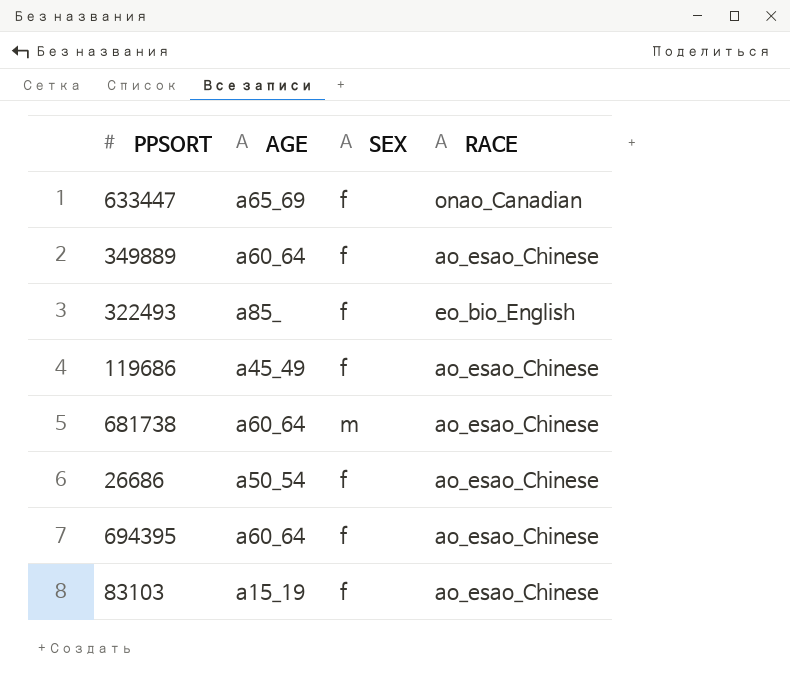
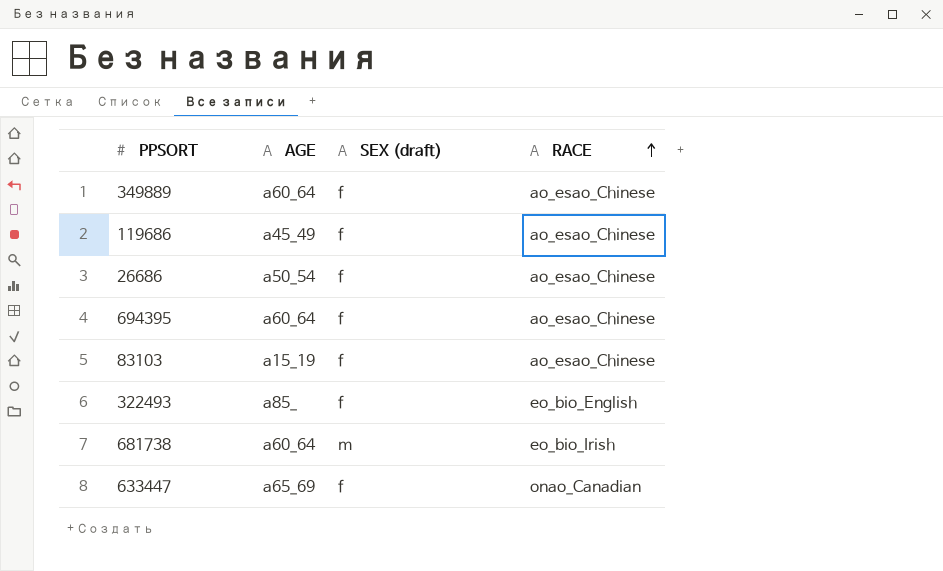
row order: none -> RACE ascending
column name: SEX -> SEX (draft)
681738 | RACE: ao_esao_Chinese -> eo_bio_Irish

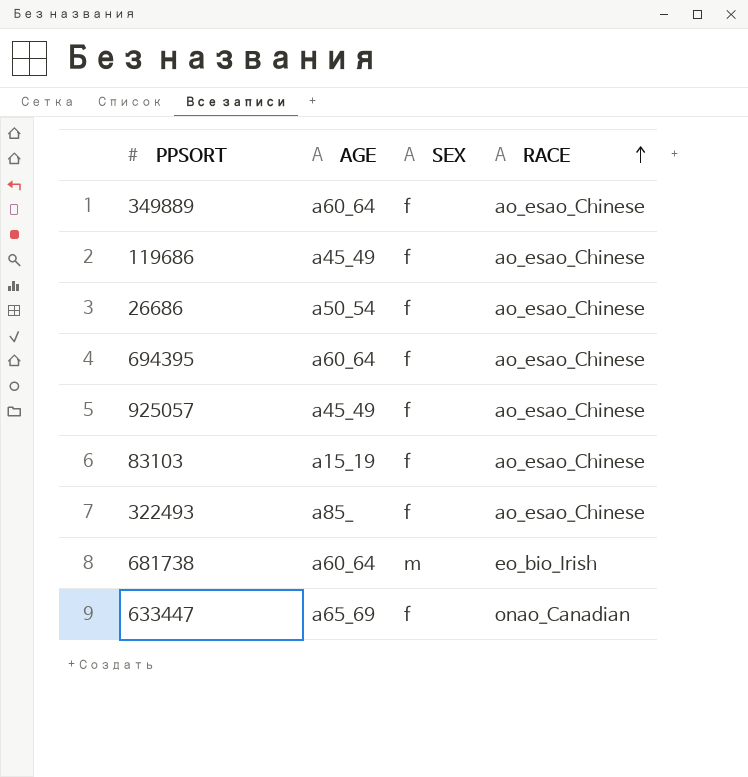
column name: SEX (draft) -> SEX
row 925057: none -> a45_49 | f | ao_esao_Chinese
322493 | RACE: eo_bio_English -> ao_esao_Chinese

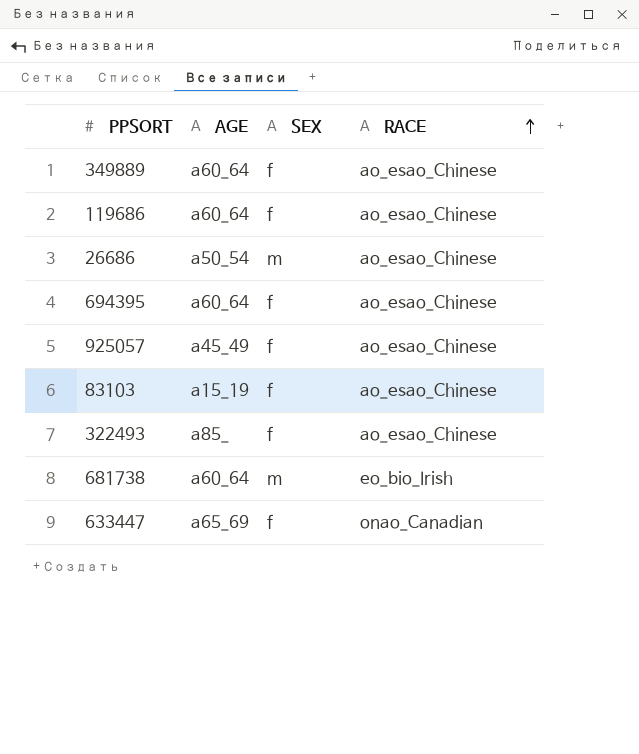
119686 | AGE: a45_49 -> a60_64
26686 | SEX: f -> m

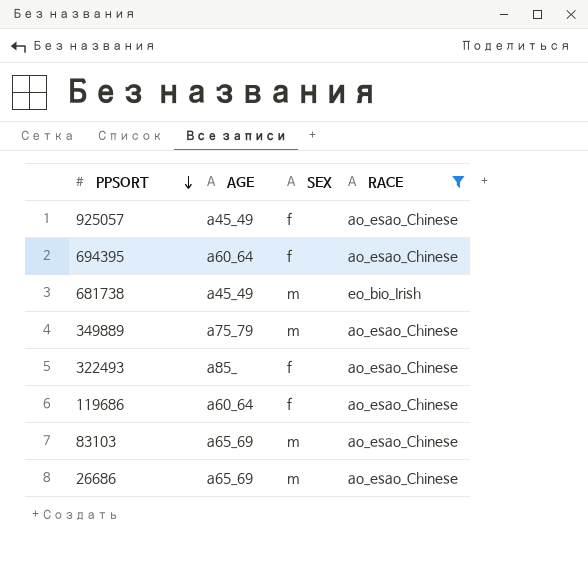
filter: none -> RACE != onao_Canadian
row order: RACE ascending -> PPSORT descending
681738 | AGE: a60_64 -> a45_49
349889 | AGE: a60_64 -> a75_79
349889 | SEX: f -> m
83103 | AGE: a15_19 -> a65_69
83103 | SEX: f -> m
26686 | AGE: a50_54 -> a65_69

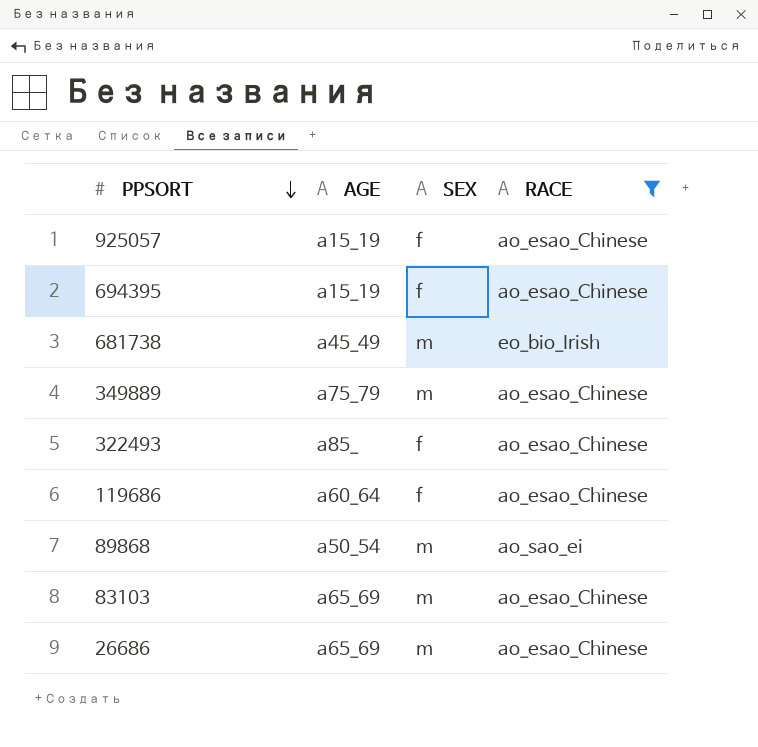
925057 | AGE: a45_49 -> a15_19
694395 | AGE: a60_64 -> a15_19
row 89868: none -> a50_54 | m | ao_sao_ei

